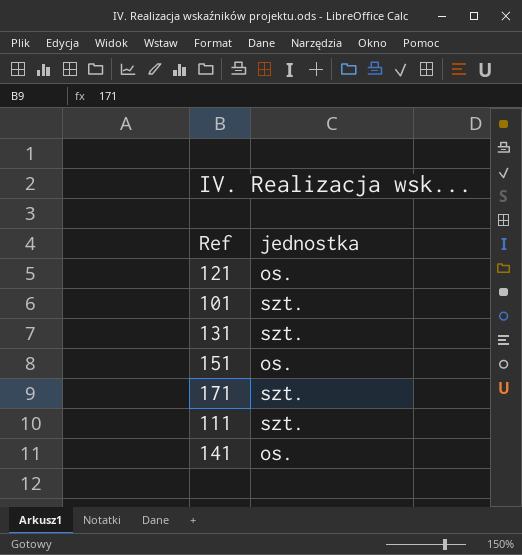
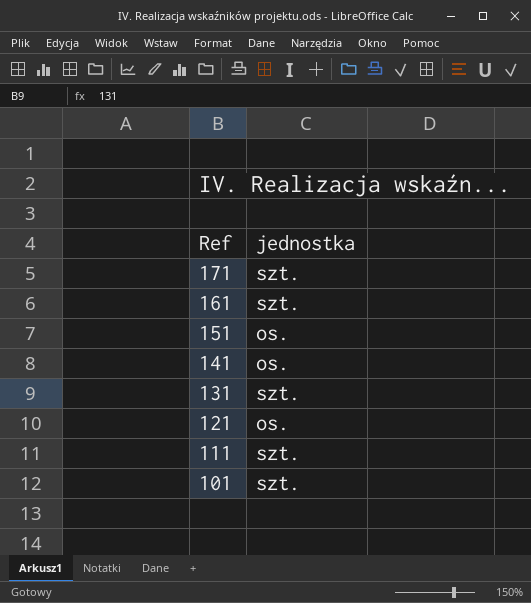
row order: none -> Ref descending
row 161: none -> szt.

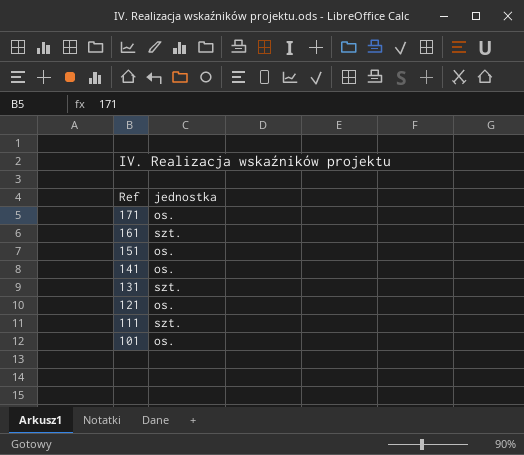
171 | jednostka: szt. -> os.
101 | jednostka: szt. -> os.

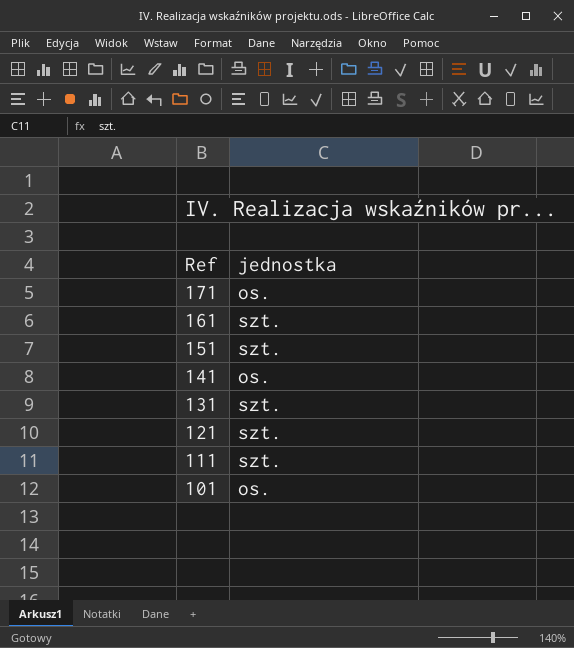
151 | jednostka: os. -> szt.
121 | jednostka: os. -> szt.

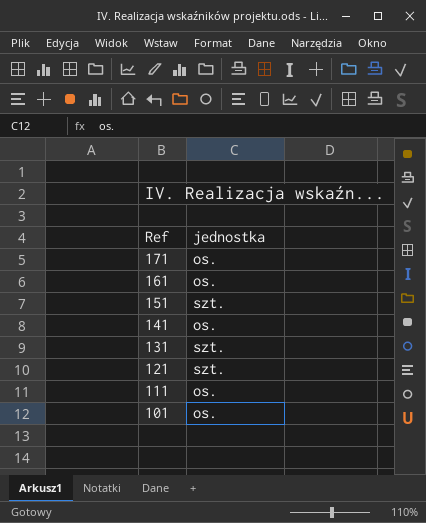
161 | jednostka: szt. -> os.
111 | jednostka: szt. -> os.

